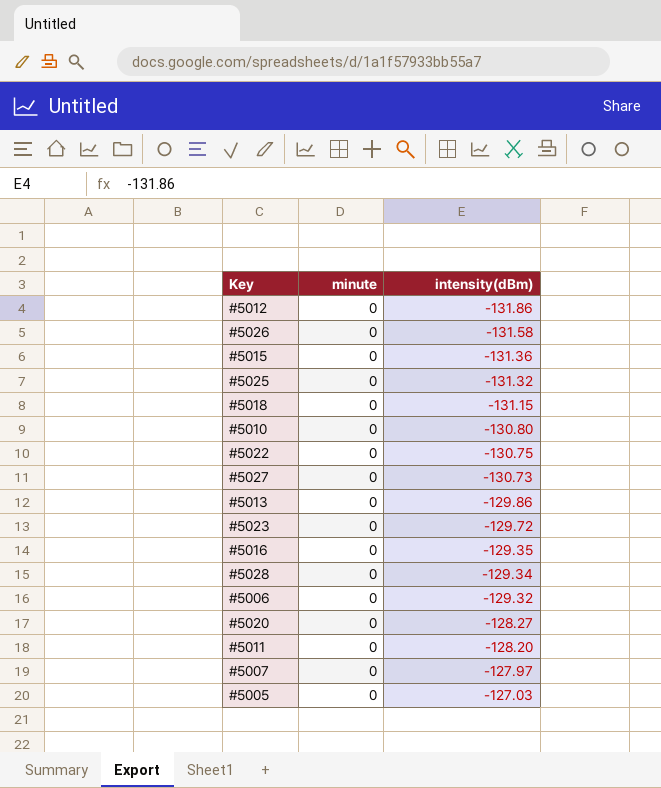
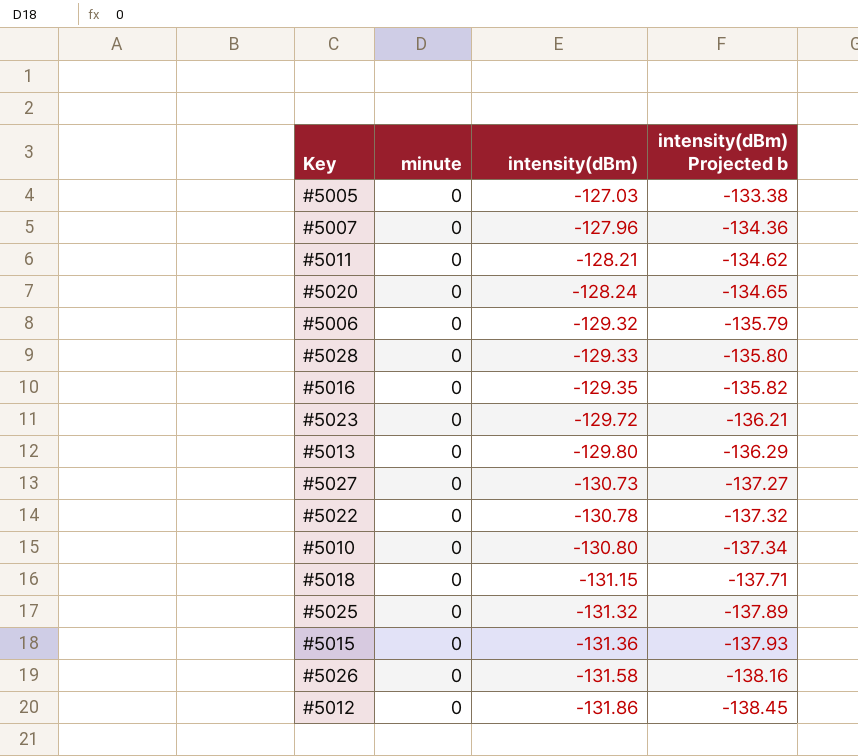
row order: intensity(dBm) ascending -> intensity(dBm) descending
column intensity(dBm) Projected b | formula: none -> [intensity(dBm)] * 1.05
#5007 | intensity(dBm): -127.97 -> -127.96
#5011 | intensity(dBm): -128.20 -> -128.21
#5020 | intensity(dBm): -128.27 -> -128.24
#5028 | intensity(dBm): -129.34 -> -129.33
#5013 | intensity(dBm): -129.86 -> -129.80
#5022 | intensity(dBm): -130.75 -> -130.78

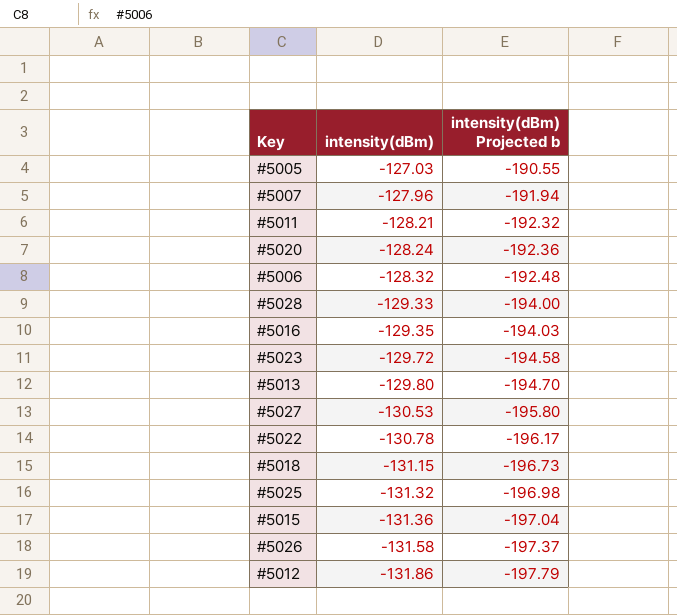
column minute | position: 2 -> none
column intensity(dBm) Projected b | formula: [intensity(dBm)] * 1.05 -> [intensity(dBm)] * 1.5
row #5010: 0 | -130.80 | -137.34 -> none
#5006 | intensity(dBm): -129.32 -> -128.32
#5027 | intensity(dBm): -130.73 -> -130.53

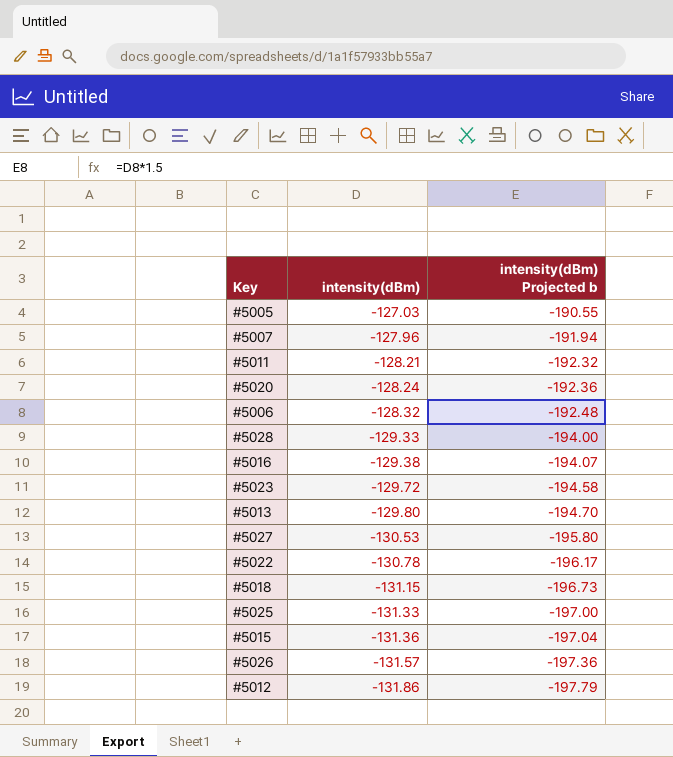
#5016 | intensity(dBm): -129.35 -> -129.38
#5016 | intensity(dBm) Projected b: -194.03 -> -194.07
#5025 | intensity(dBm): -131.32 -> -131.33
#5025 | intensity(dBm) Projected b: -196.98 -> -197.00
#5026 | intensity(dBm): -131.58 -> -131.57
#5026 | intensity(dBm) Projected b: -197.37 -> -197.36

